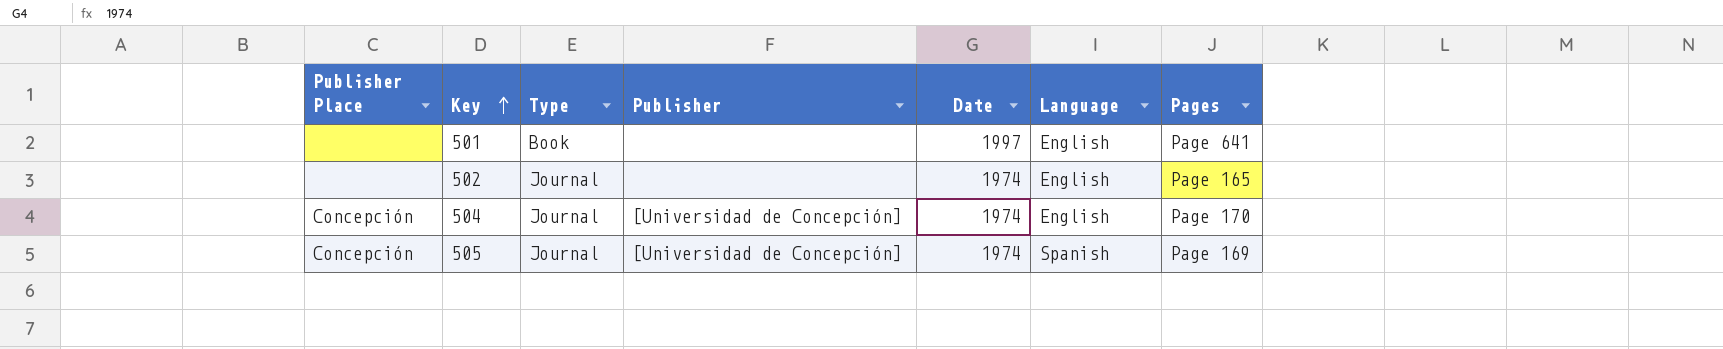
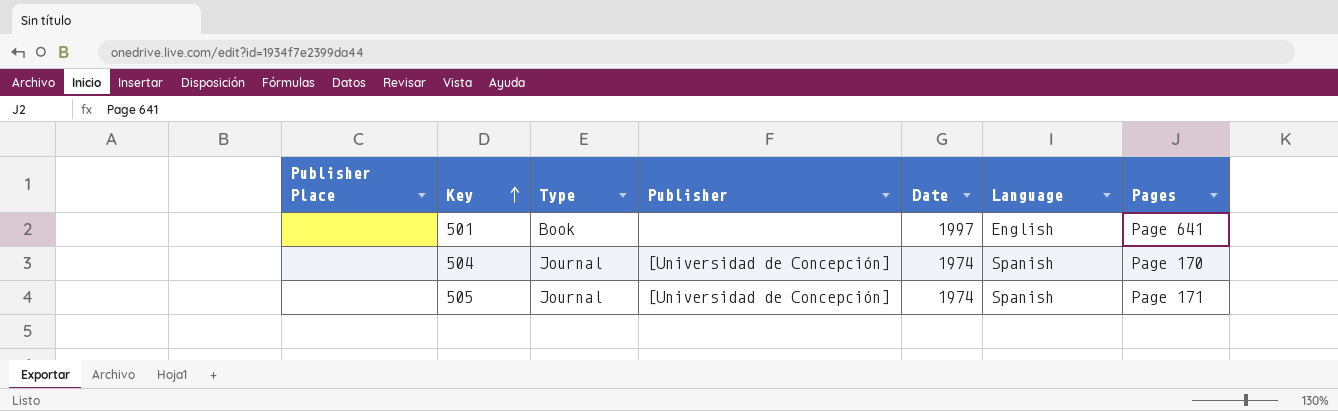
row 502: none | Journal | none | 1974 | English | Page 165 -> none
504 | Publisher Place: Concepción -> none
504 | Language: English -> Spanish
505 | Publisher Place: Concepción -> none
505 | Pages: Page 169 -> Page 171

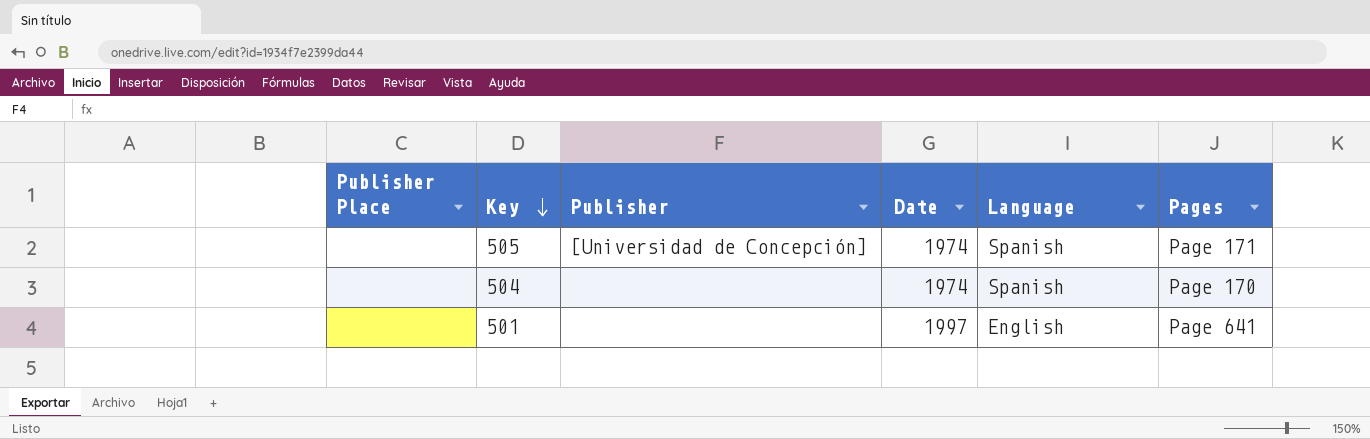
row order: Key ascending -> Key descending
column Type | position: 3 -> none
504 | Publisher: [Universidad de Concepción] -> none

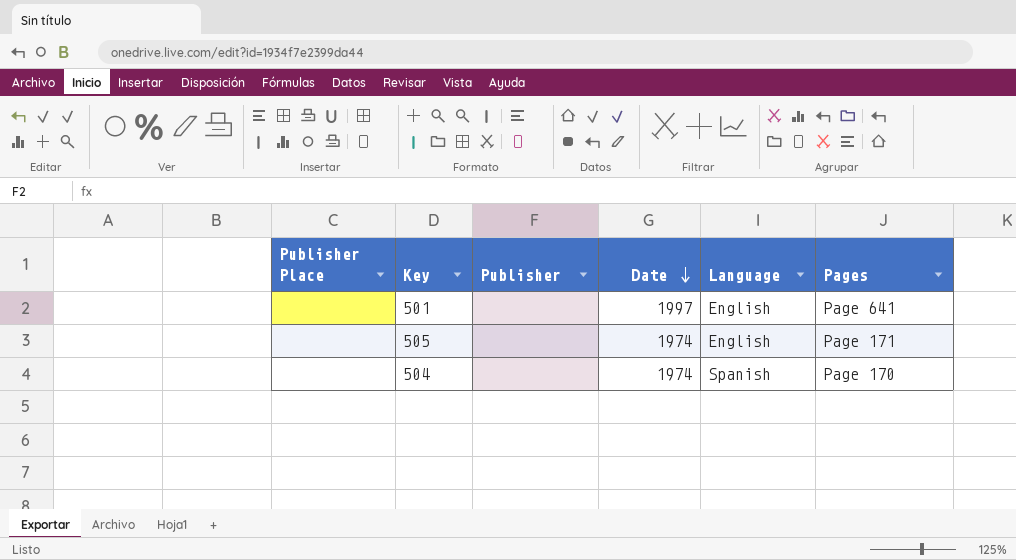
row order: Key descending -> Date descending
505 | Publisher: [Universidad de Concepción] -> none
505 | Language: Spanish -> English

